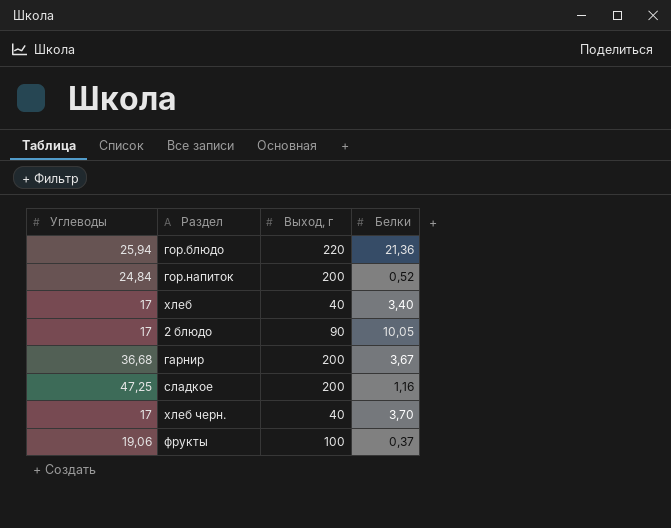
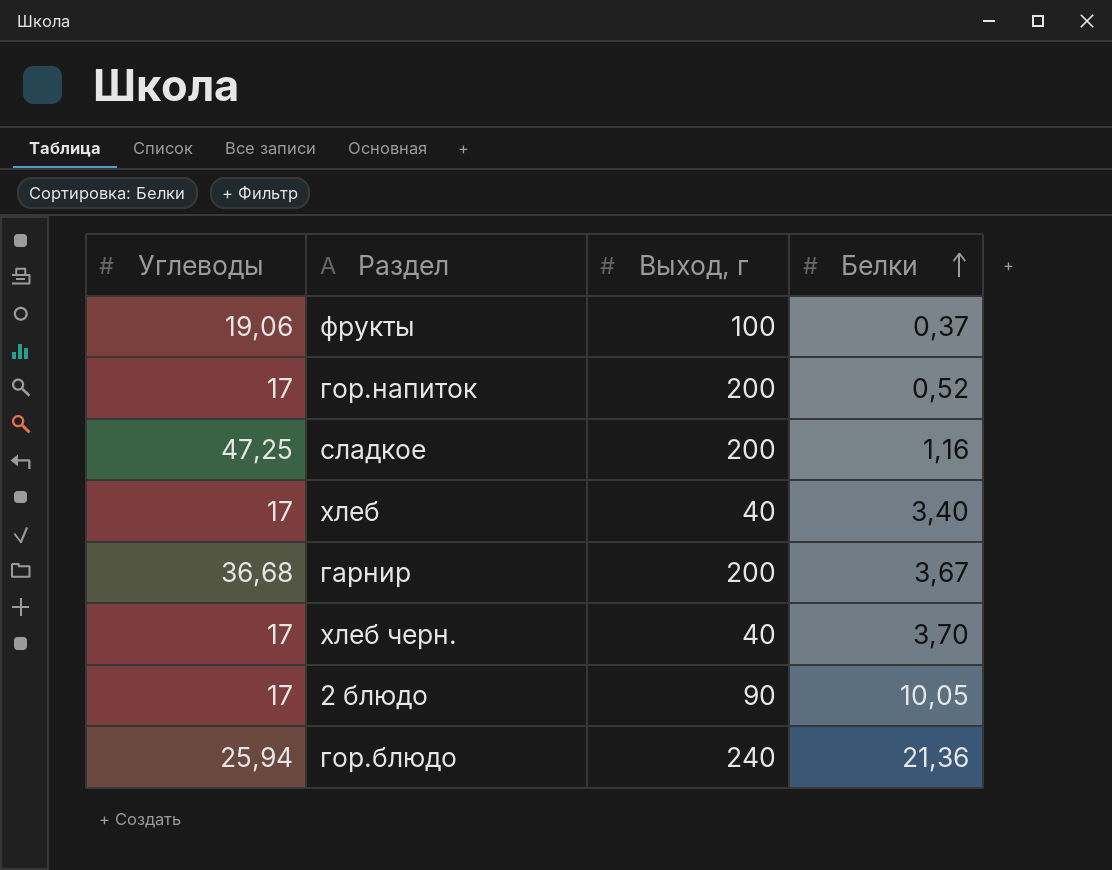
row order: none -> Белки ascending
гор.напиток | Углеводы: 24,84 -> 17
гор.блюдо | Выход, г: 220 -> 240

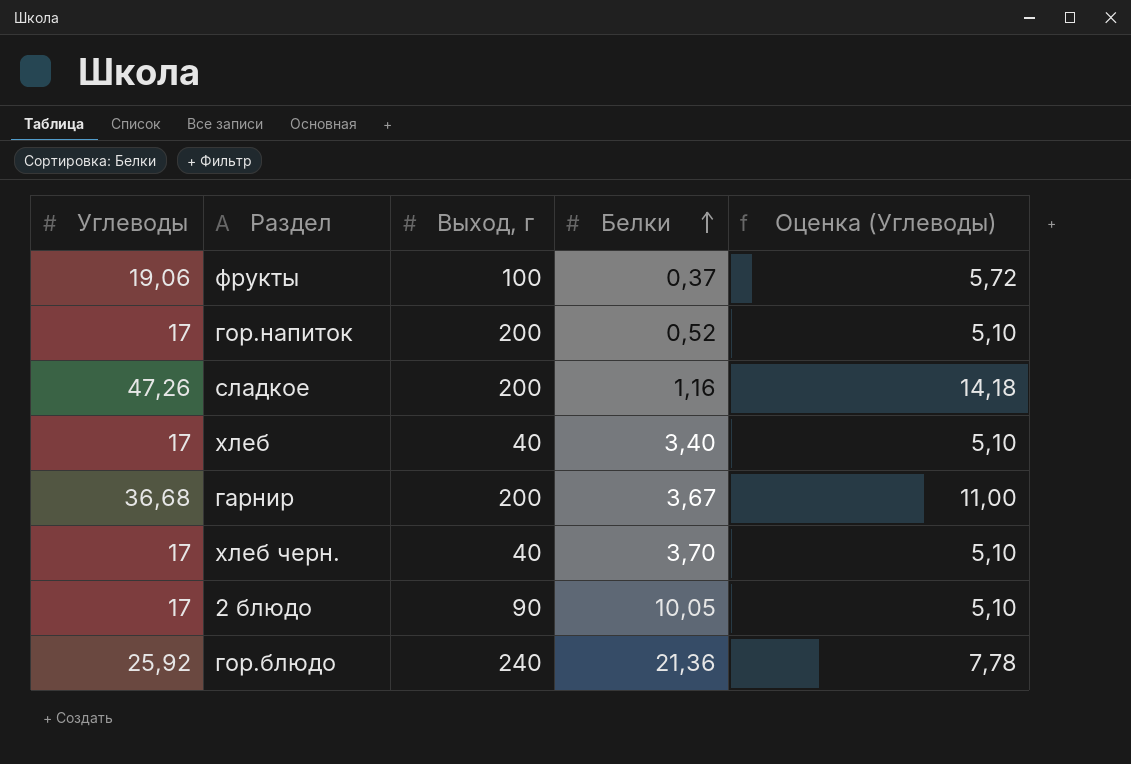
column Оценка (Углеводы) | formula: none -> [Углеводы] * 0,3
сладкое | Углеводы: 47,25 -> 47,26
гор.блюдо | Углеводы: 25,94 -> 25,92

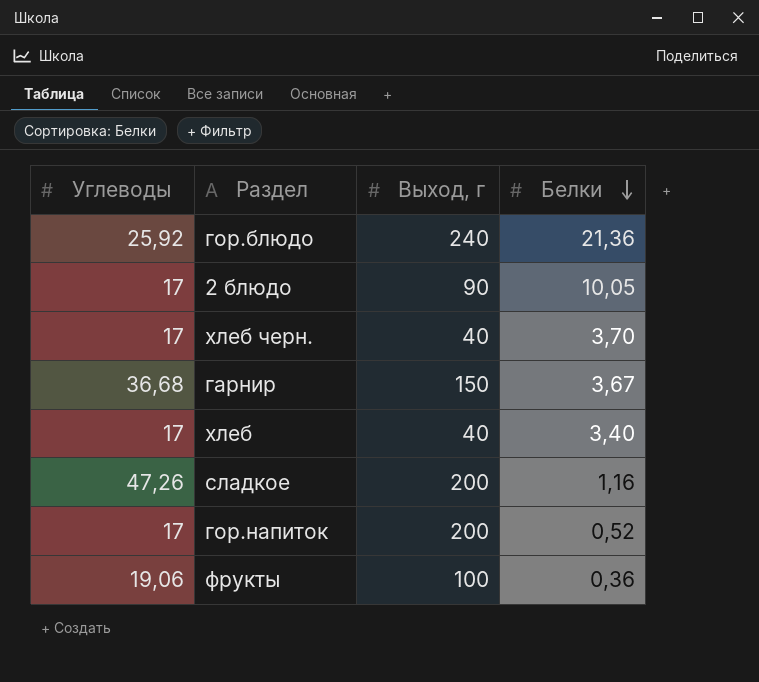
row order: Белки ascending -> Белки descending
column Оценка (Углеводы) | formula: [Углеводы] * 0,3 -> none
гарнир | Выход, г: 200 -> 150
фрукты | Белки: 0,37 -> 0,36

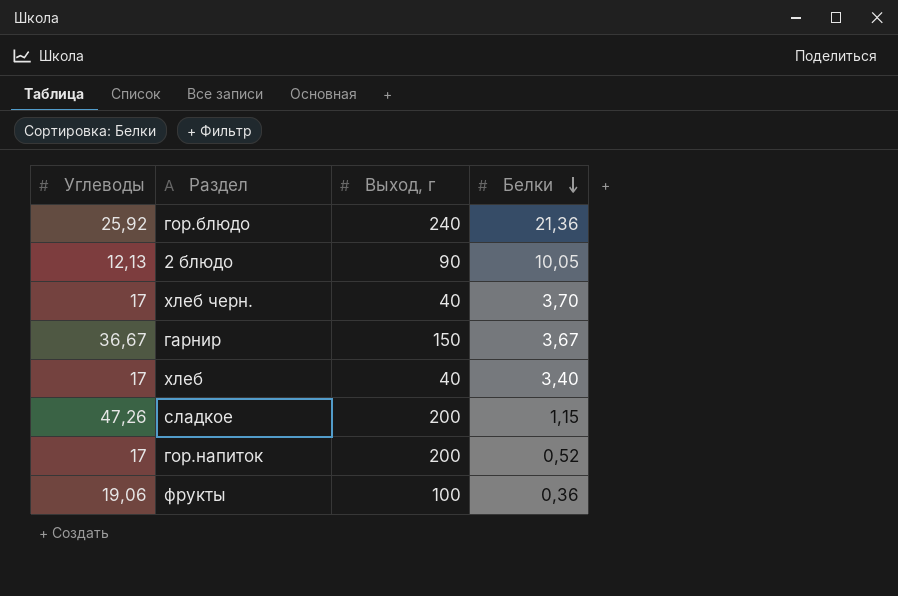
2 блюдо | Углеводы: 17 -> 12,13
гарнир | Углеводы: 36,68 -> 36,67
сладкое | Белки: 1,16 -> 1,15

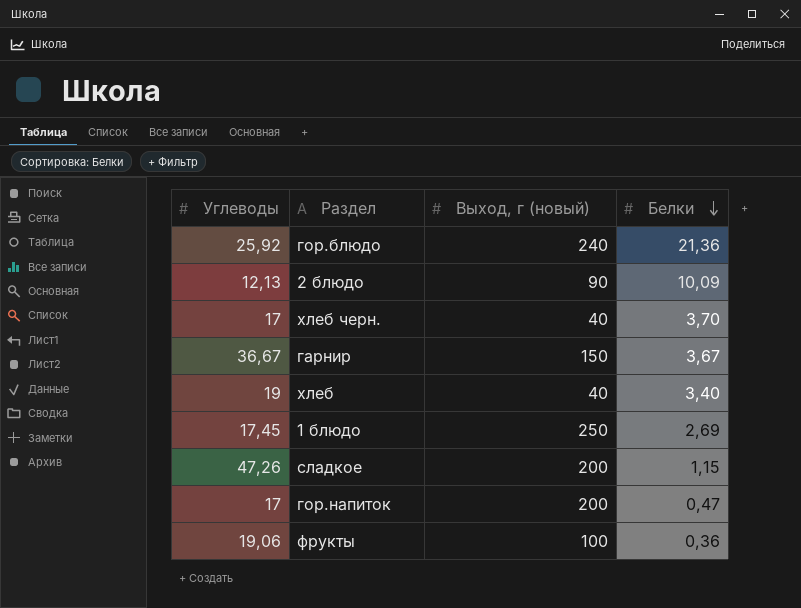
column name: Выход, г -> Выход, г (новый)
2 блюдо | Белки: 10,05 -> 10,09
хлеб | Углеводы: 17 -> 19
row 1 блюдо: none -> 17,45 | 250 | 2,69
гор.напиток | Белки: 0,52 -> 0,47

